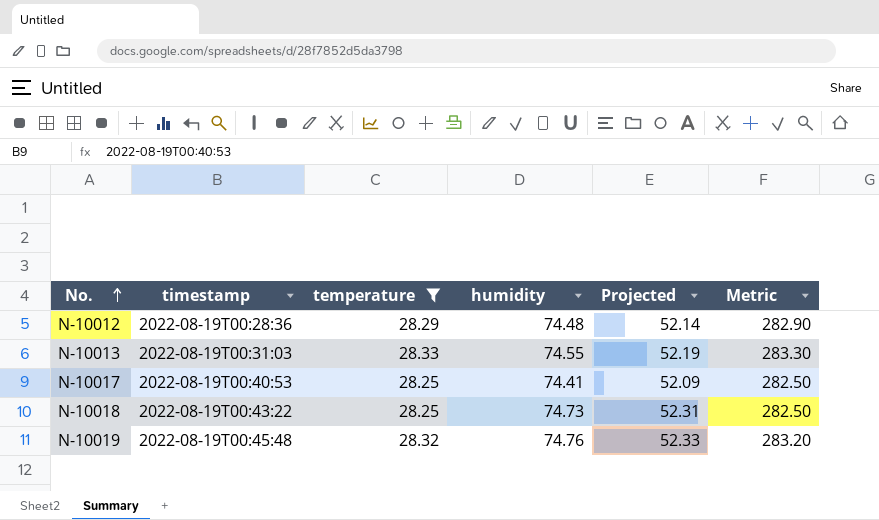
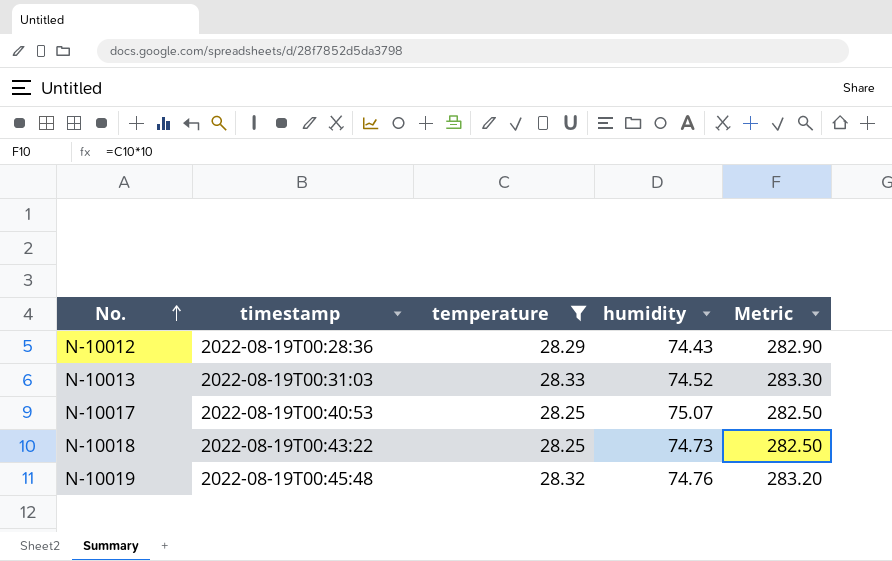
column Projected | formula: [humidity] * 0.7 -> none
N-10012 | humidity: 74.48 -> 74.43
N-10013 | humidity: 74.55 -> 74.52
N-10017 | humidity: 74.41 -> 75.07

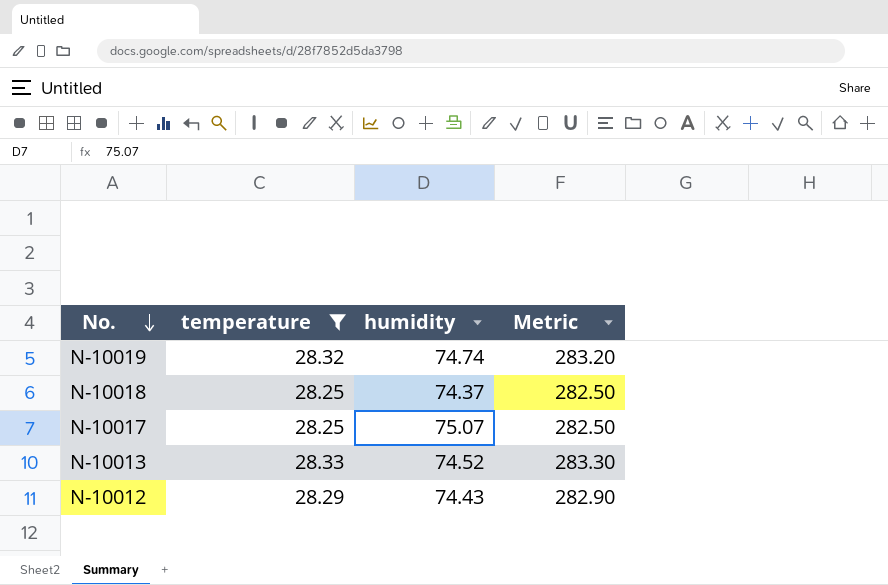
row order: No. ascending -> No. descending
column timestamp | position: 2 -> none
N-10019 | humidity: 74.76 -> 74.74
N-10018 | humidity: 74.73 -> 74.37

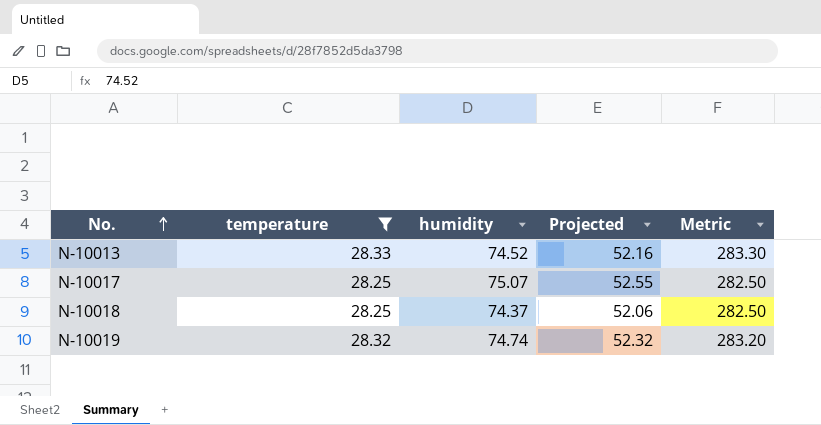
row order: No. descending -> No. ascending
column Projected | formula: none -> [humidity] * 0.7
row N-10012: 28.29 | 74.43 | 282.90 -> none

